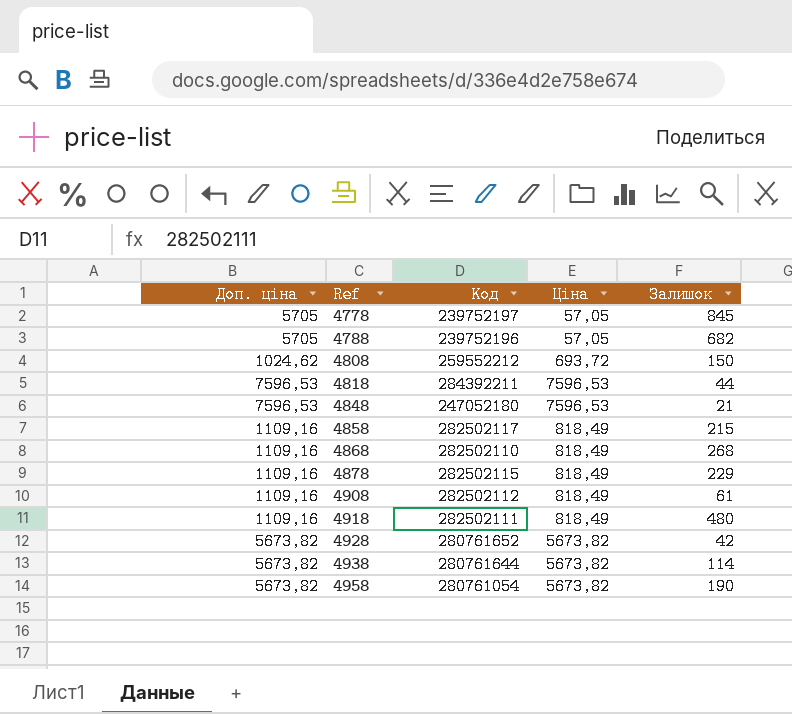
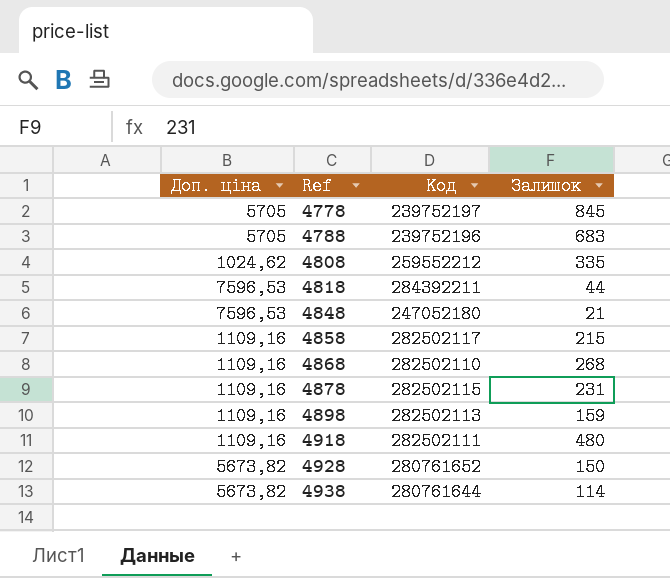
column Ціна | position: 4 -> none
row 4908: 1109,16 | 282502112 | 818,49 | 61 -> none
row 4958: 5673,82 | 280761054 | 5673,82 | 190 -> none
4788 | Залишок: 682 -> 683
4808 | Залишок: 150 -> 335
4878 | Залишок: 229 -> 231
row 4898: none -> 1109,16 | 282502113 | 159
4928 | Залишок: 42 -> 150

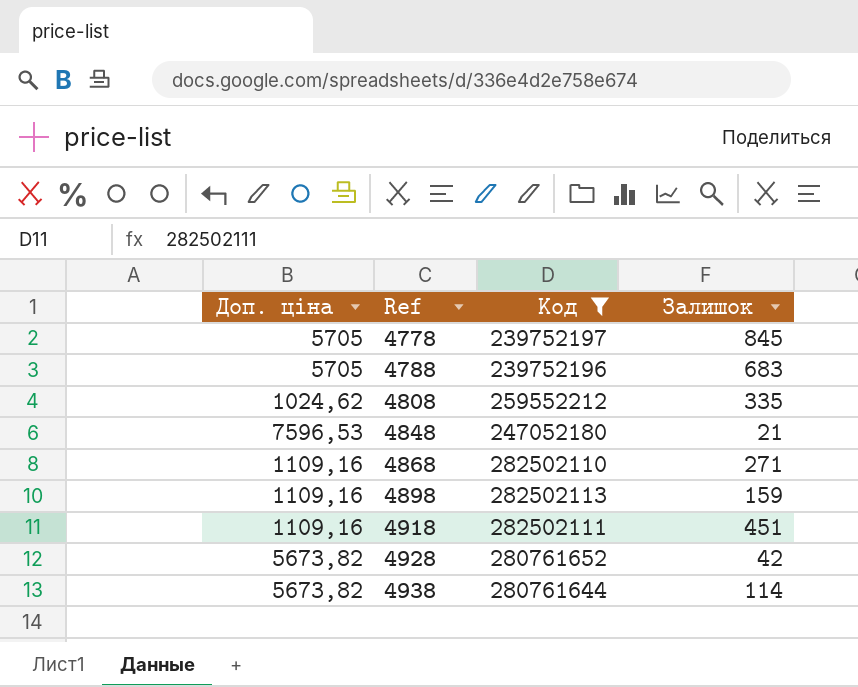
filter: none -> Код <= 282502113
4868 | Залишок: 268 -> 271
4918 | Залишок: 480 -> 451
4928 | Залишок: 150 -> 42

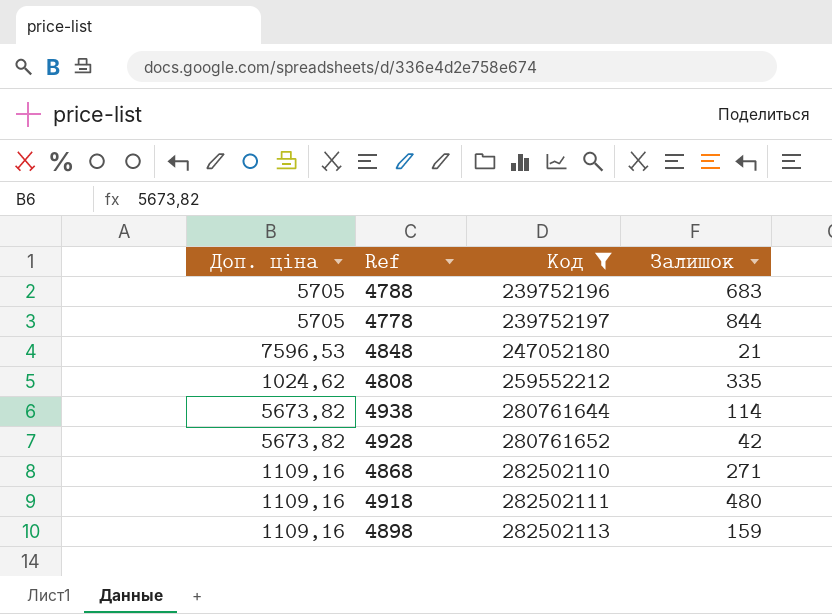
row order: Ref ascending -> Код ascending
4778 | Залишок: 845 -> 844
4918 | Залишок: 451 -> 480

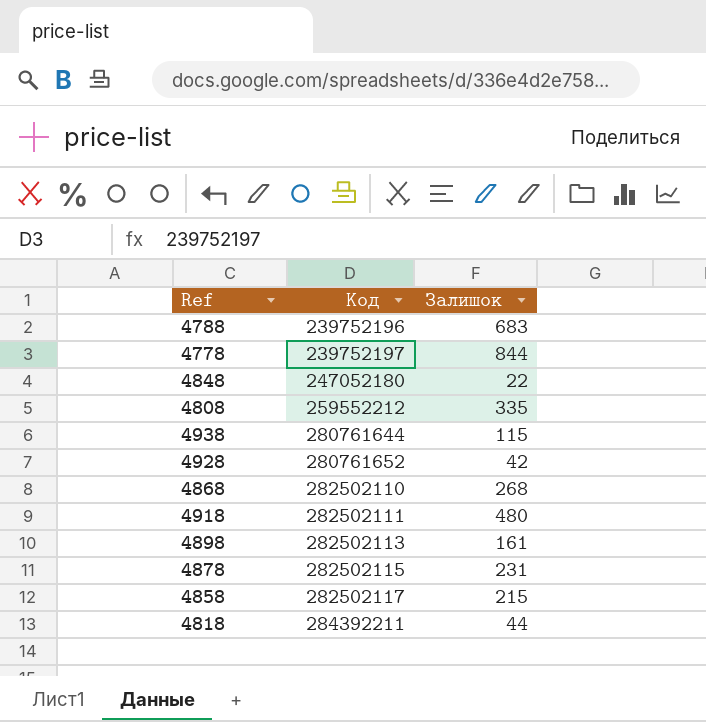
filter: Код <= 282502113 -> none
column Доп. ціна | position: 1 -> none
4848 | Залишок: 21 -> 22
4938 | Залишок: 114 -> 115
4868 | Залишок: 271 -> 268
4898 | Залишок: 159 -> 161

